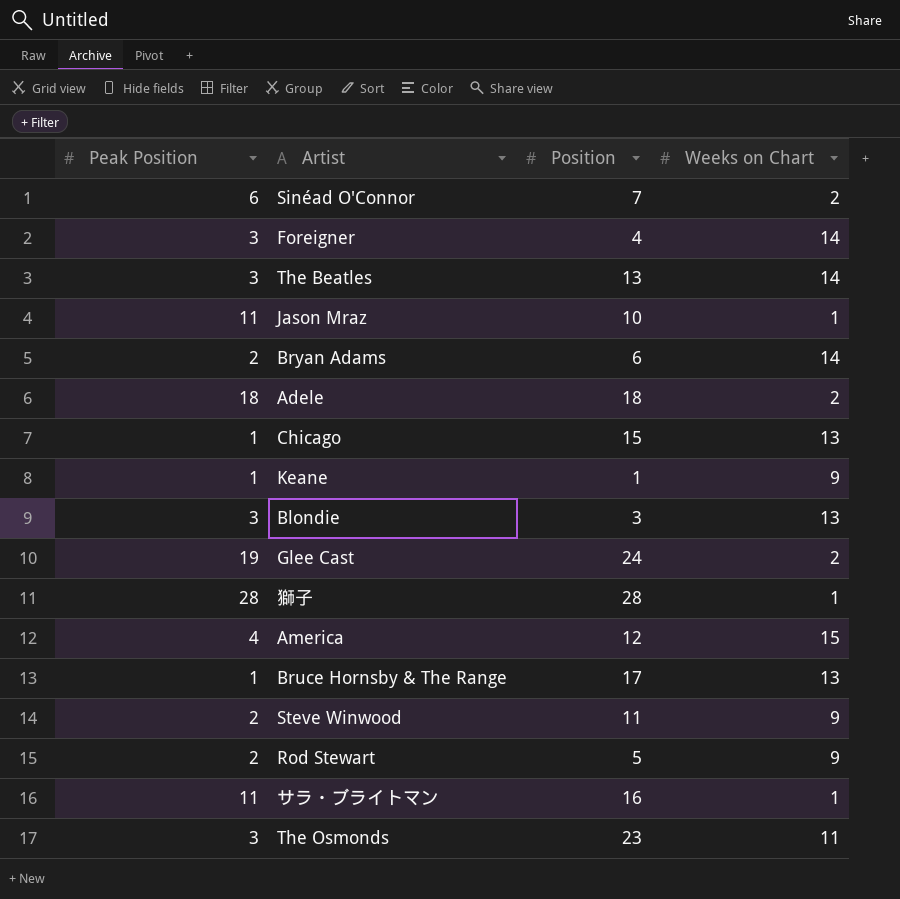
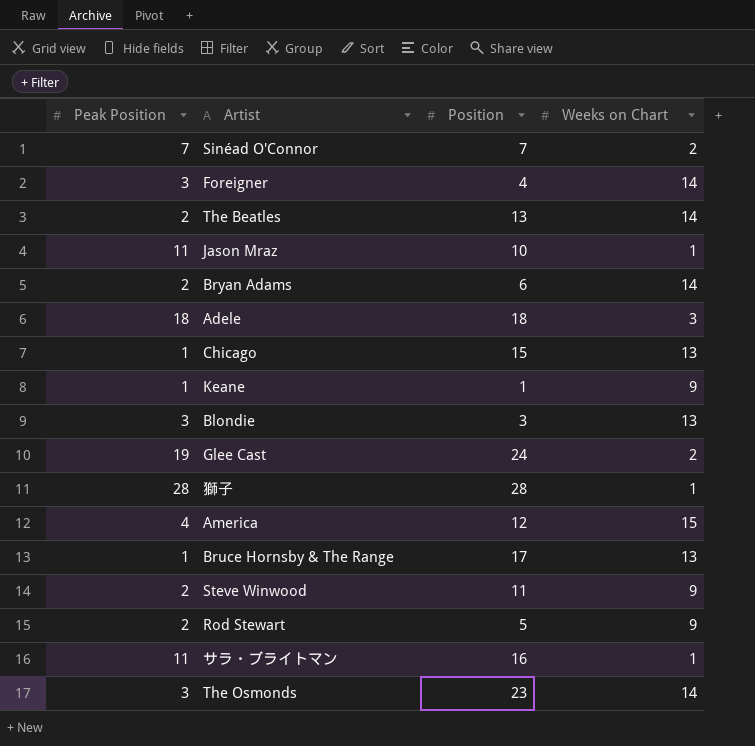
Sinéad O'Connor | Peak Position: 6 -> 7
The Beatles | Peak Position: 3 -> 2
Adele | Weeks on Chart: 2 -> 3
The Osmonds | Weeks on Chart: 11 -> 14

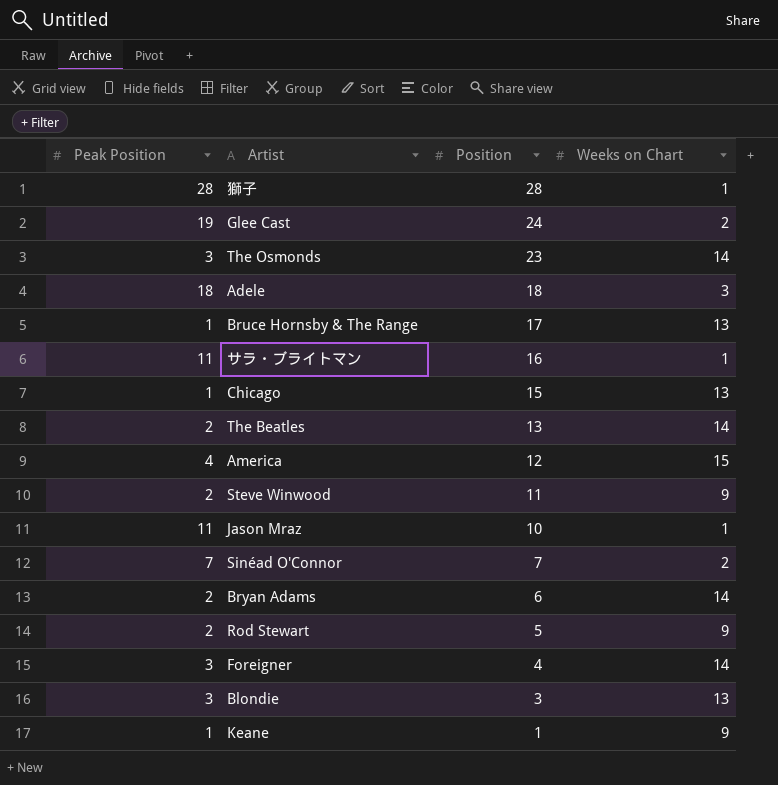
row order: none -> Position descending

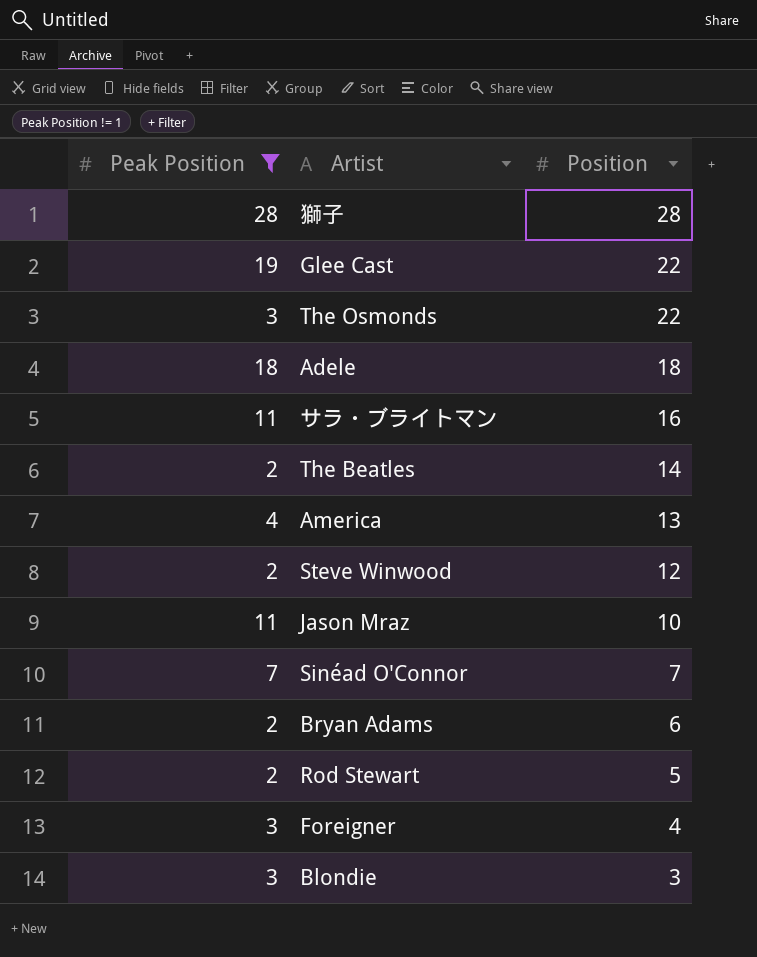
filter: none -> Peak Position != 1
column Weeks on Chart | position: 4 -> none
Glee Cast | Position: 24 -> 22
The Osmonds | Position: 23 -> 22
The Beatles | Position: 13 -> 14
America | Position: 12 -> 13
Steve Winwood | Position: 11 -> 12

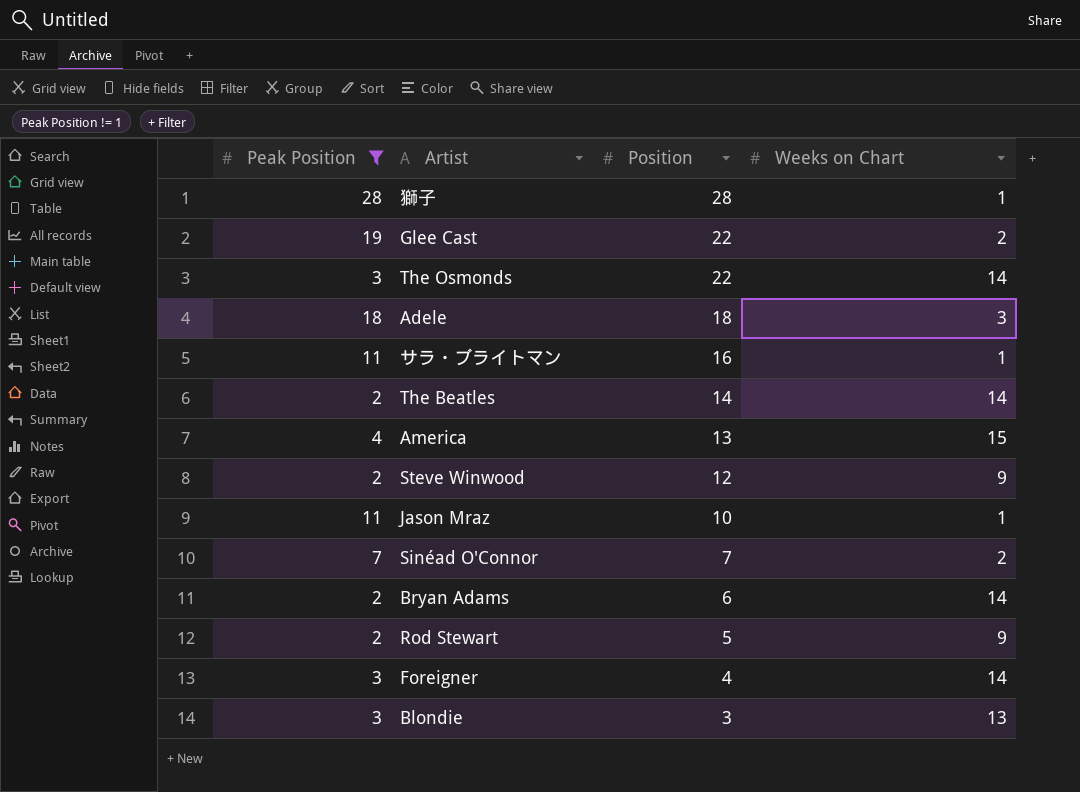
column Weeks on Chart | position: none -> 4

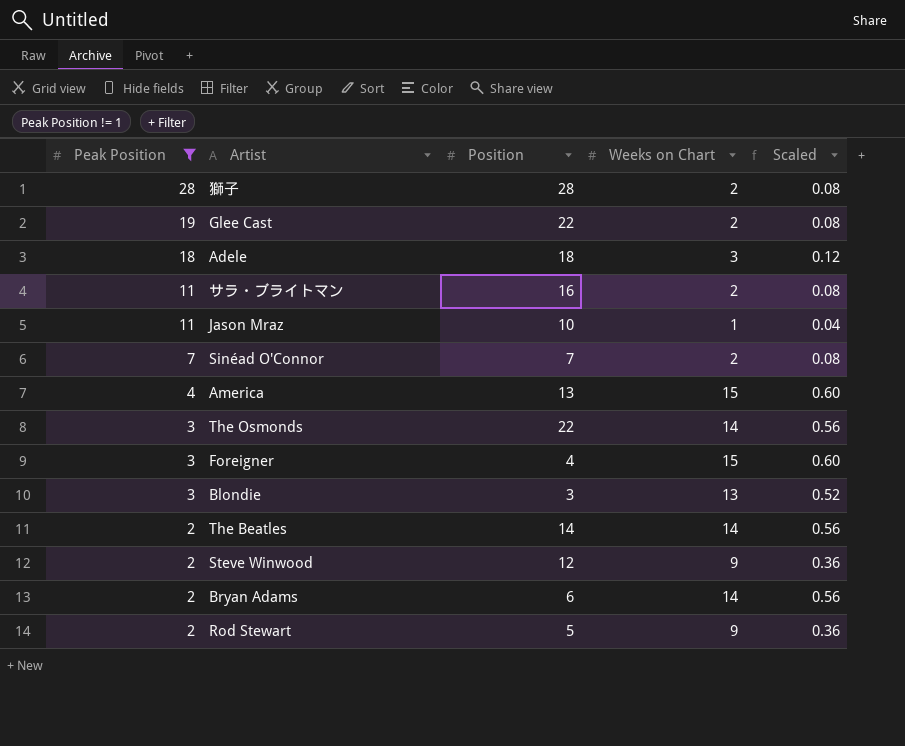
row order: Position descending -> Peak Position descending
column Scaled | formula: none -> [Weeks on Chart] * 0.04
獅子 | Weeks on Chart: 1 -> 2
サラ・ブライトマン | Weeks on Chart: 1 -> 2
Foreigner | Weeks on Chart: 14 -> 15

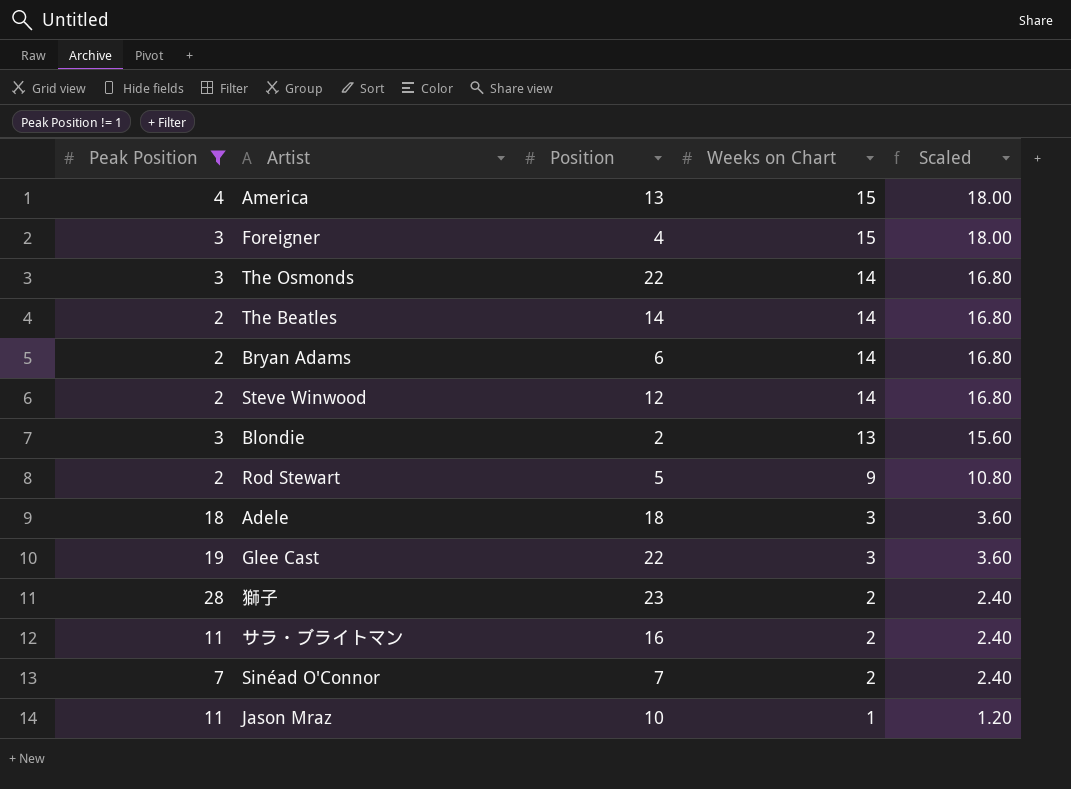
row order: Peak Position descending -> Weeks on Chart descending
column Scaled | formula: [Weeks on Chart] * 0.04 -> [Weeks on Chart] * 1.2
Steve Winwood | Weeks on Chart: 9 -> 14
Blondie | Position: 3 -> 2
Glee Cast | Weeks on Chart: 2 -> 3
獅子 | Position: 28 -> 23

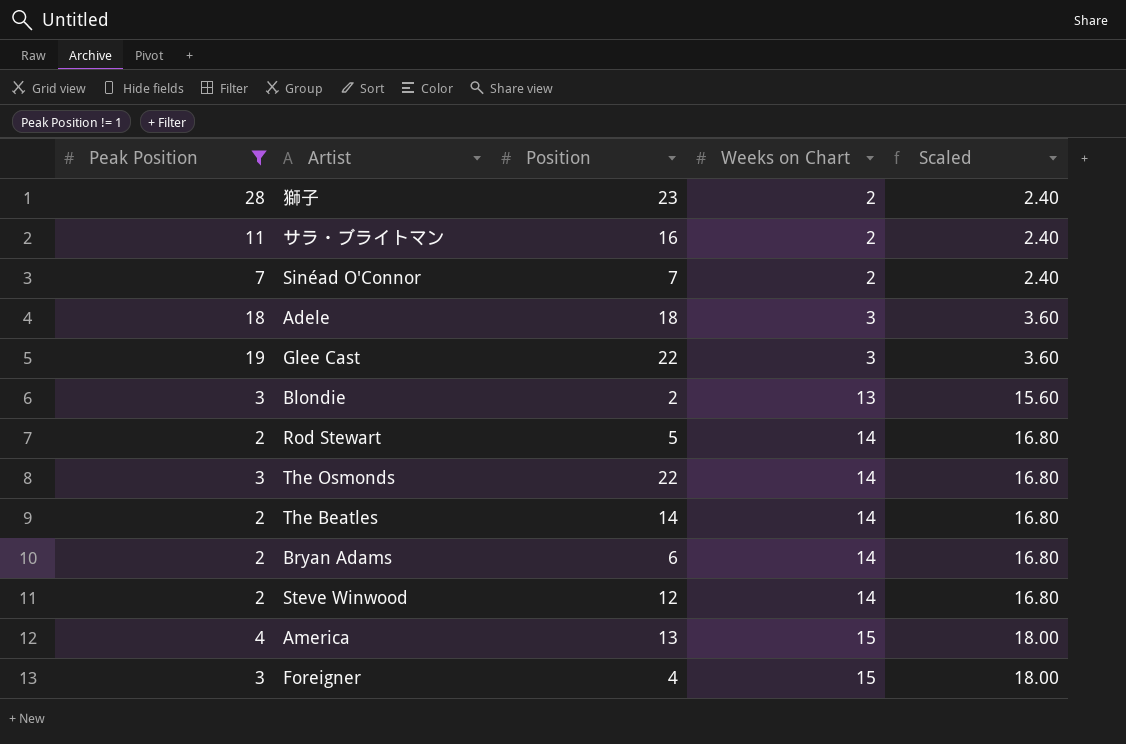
row order: Weeks on Chart descending -> Weeks on Chart ascending
row Jason Mraz: 11 | 10 | 1 | 1.20 -> none
Rod Stewart | Weeks on Chart: 9 -> 14
Rod Stewart | Scaled: 10.80 -> 16.80

